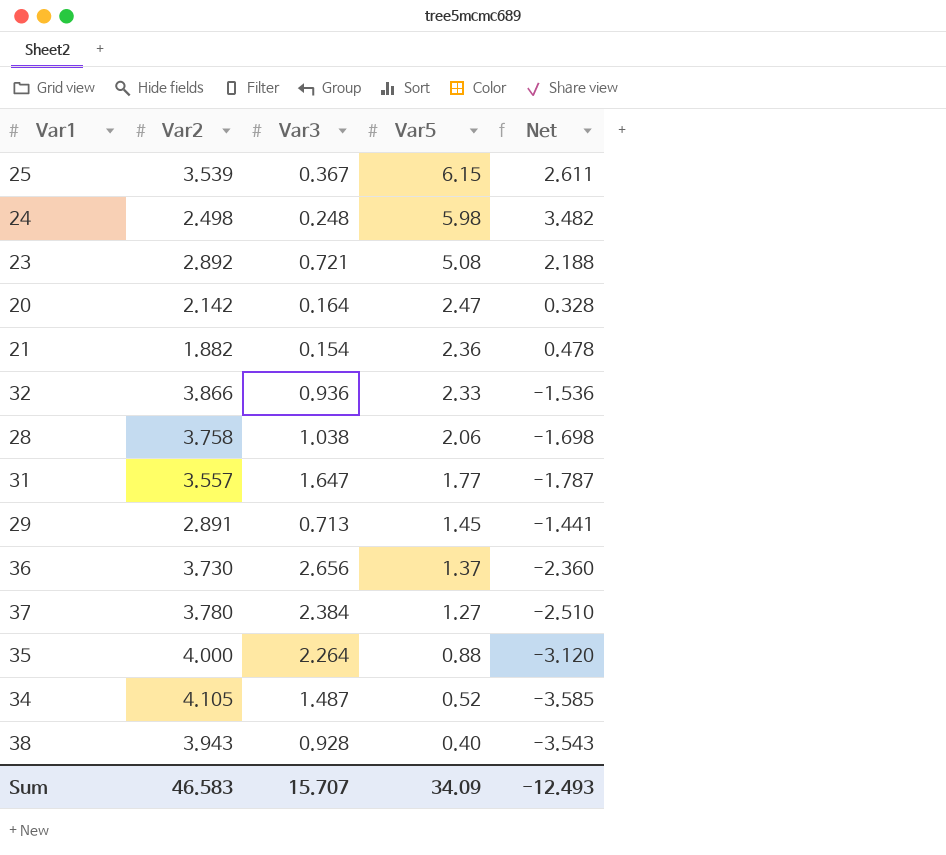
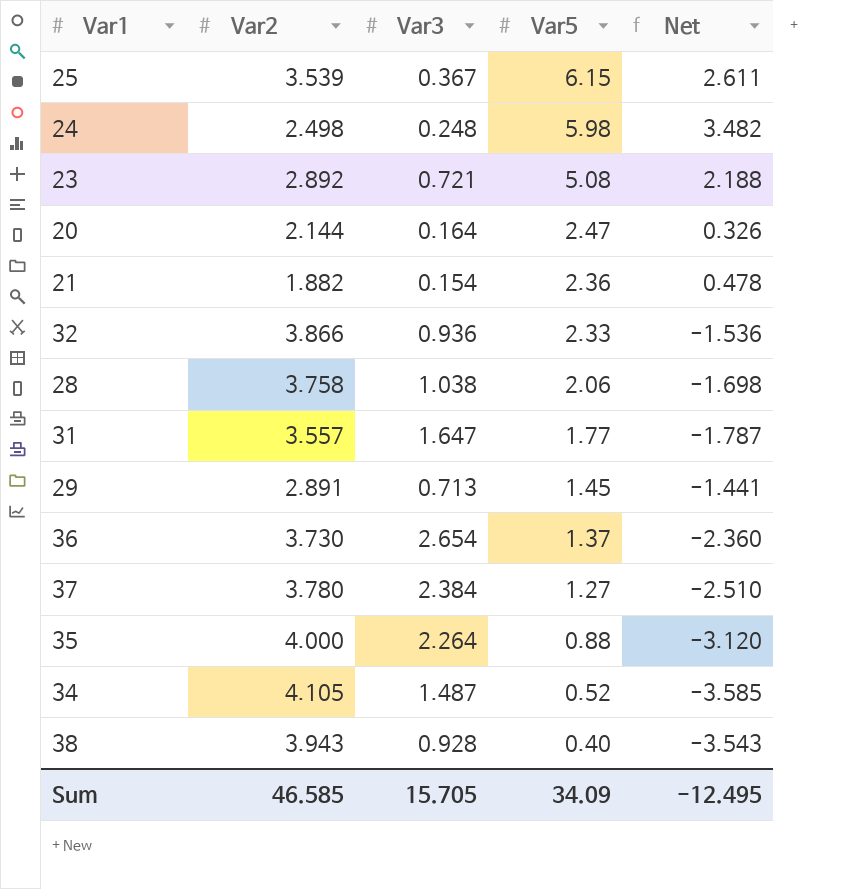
20 | Var2: 2.142 -> 2.144
20 | Net: 0.328 -> 0.326
36 | Var3: 2.656 -> 2.654
Sum | Var2: 46.583 -> 46.585
Sum | Var3: 15.707 -> 15.705
Sum | Net: -12.493 -> -12.495

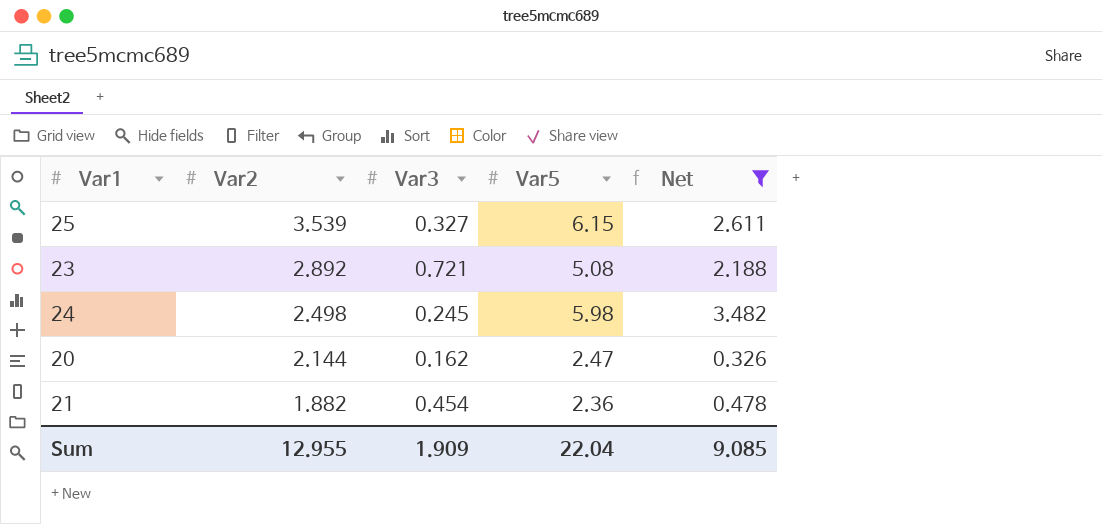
filter: none -> Net >= 0.326
row order: Var5 descending -> Var2 descending
25 | Var3: 0.367 -> 0.327
24 | Var3: 0.248 -> 0.245
20 | Var3: 0.164 -> 0.162
21 | Var3: 0.154 -> 0.454
Sum | Var2: 46.585 -> 12.955
Sum | Var3: 15.705 -> 1.909
Sum | Var5: 34.09 -> 22.04
Sum | Net: -12.495 -> 9.085

